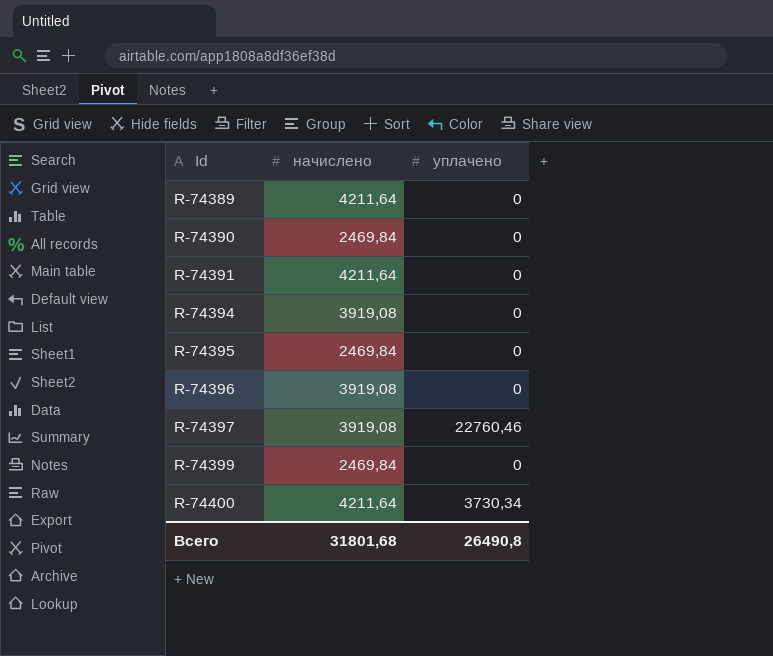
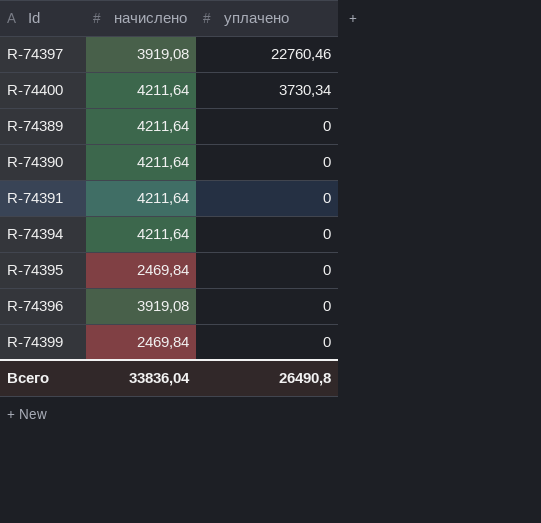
row order: Id ascending -> уплачено descending
R-74390 | начислено: 2469,84 -> 4211,64
R-74394 | начислено: 3919,08 -> 4211,64
Всего | начислено: 31801,68 -> 33836,04

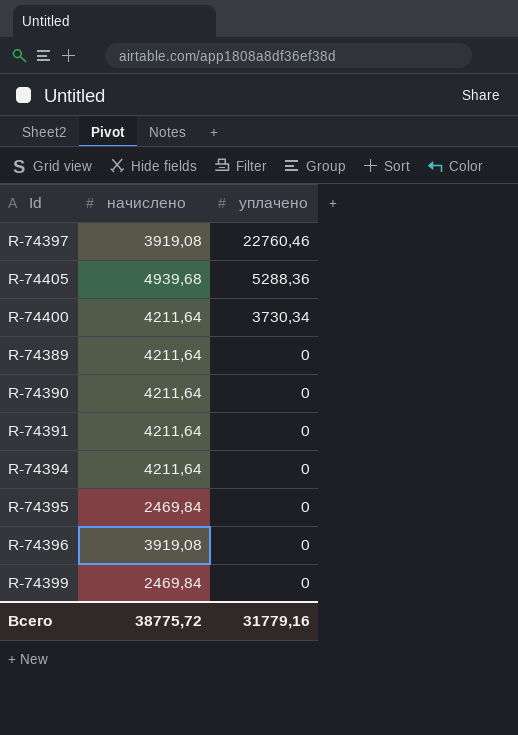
row R-74405: none -> 4939,68 | 5288,36
Всего | начислено: 33836,04 -> 38775,72
Всего | уплачено: 26490,8 -> 31779,16

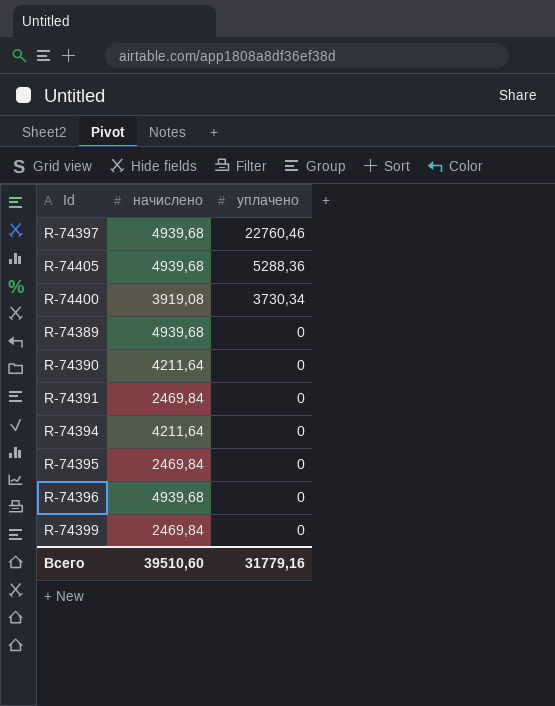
R-74397 | начислено: 3919,08 -> 4939,68
R-74400 | начислено: 4211,64 -> 3919,08
R-74389 | начислено: 4211,64 -> 4939,68
R-74391 | начислено: 4211,64 -> 2469,84
R-74396 | начислено: 3919,08 -> 4939,68
Всего | начислено: 38775,72 -> 39510,60

